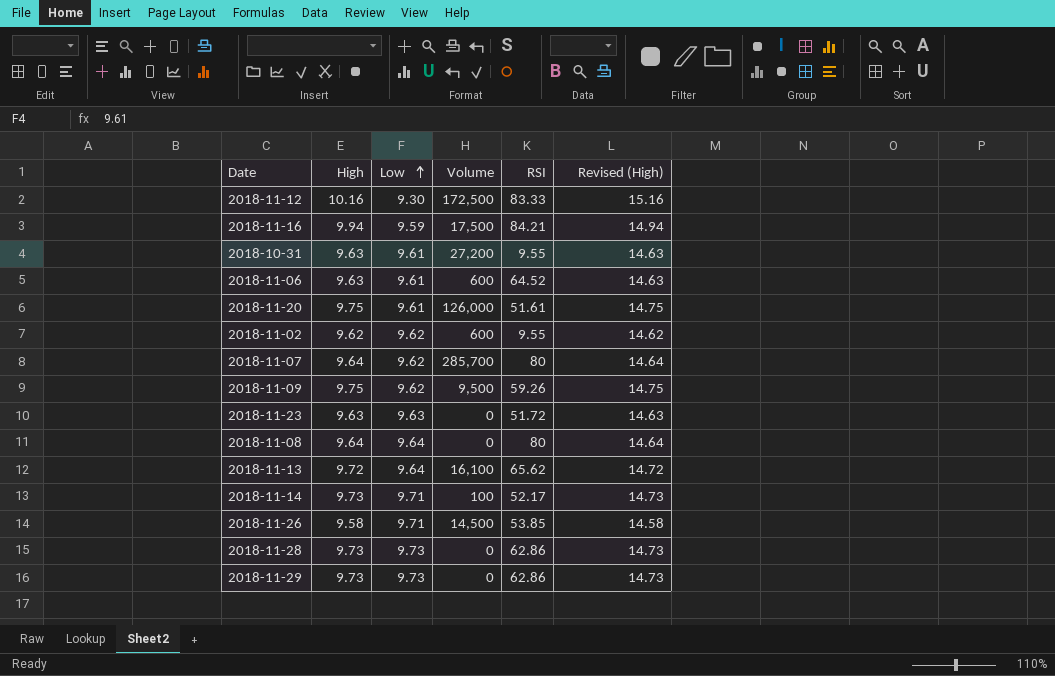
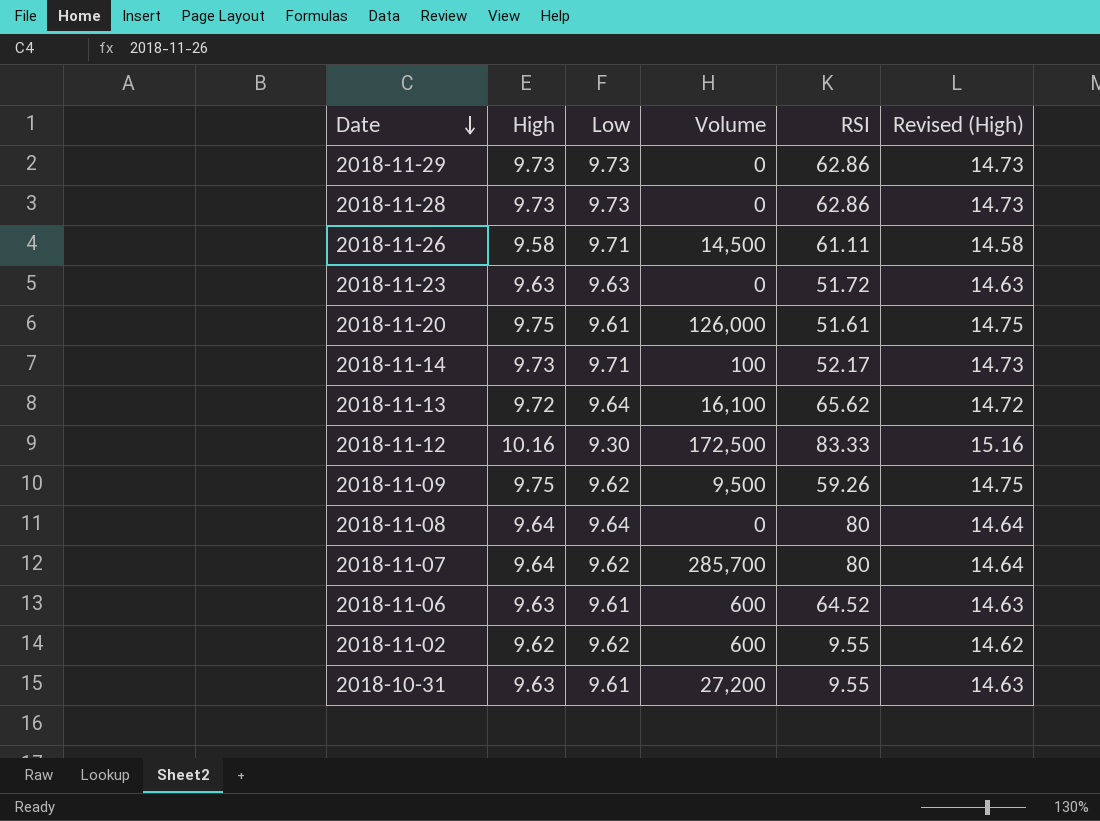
row order: Low ascending -> Date descending
row 2018-11-16: 9.94 | 9.59 | 17,500 | 84.21 | 14.94 -> none
2018-11-26 | RSI: 53.85 -> 61.11

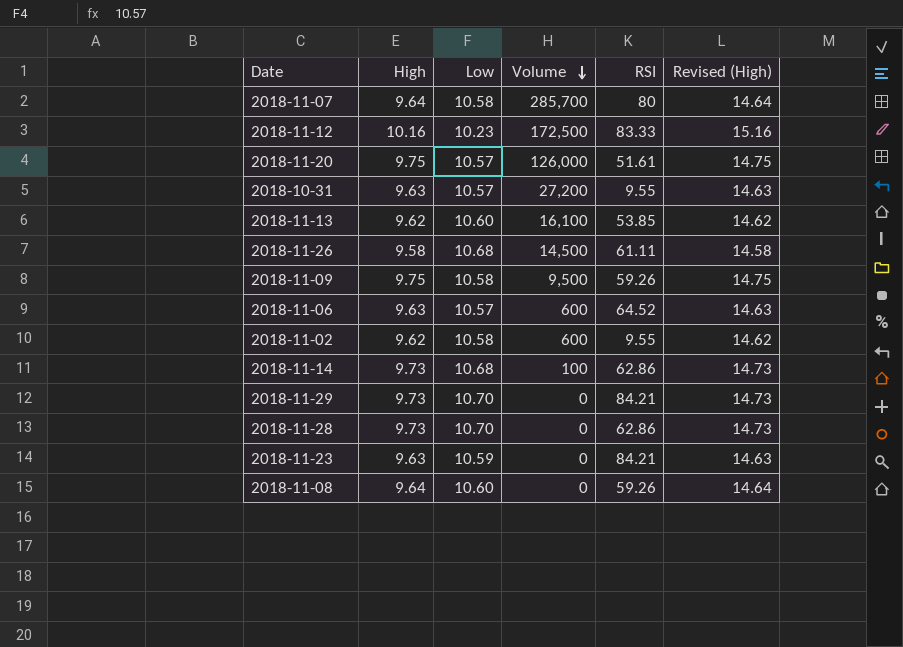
row order: Date descending -> Volume descending
2018-11-07 | Low: 9.62 -> 10.58
2018-11-12 | Low: 9.30 -> 10.23
2018-11-20 | Low: 9.61 -> 10.57
2018-10-31 | Low: 9.61 -> 10.57
2018-11-13 | High: 9.72 -> 9.62
2018-11-13 | Low: 9.64 -> 10.60
2018-11-13 | RSI: 65.62 -> 53.85
2018-11-13 | Revised (High): 14.72 -> 14.62
2018-11-26 | Low: 9.71 -> 10.68
2018-11-09 | Low: 9.62 -> 10.58
2018-11-06 | Low: 9.61 -> 10.57
2018-11-02 | Low: 9.62 -> 10.58
2018-11-14 | Low: 9.71 -> 10.68
2018-11-14 | RSI: 52.17 -> 62.86
2018-11-29 | Low: 9.73 -> 10.70
2018-11-29 | RSI: 62.86 -> 84.21
2018-11-28 | Low: 9.73 -> 10.70
2018-11-23 | Low: 9.63 -> 10.59
2018-11-23 | RSI: 51.72 -> 84.21
2018-11-08 | Low: 9.64 -> 10.60
2018-11-08 | RSI: 80 -> 59.26

